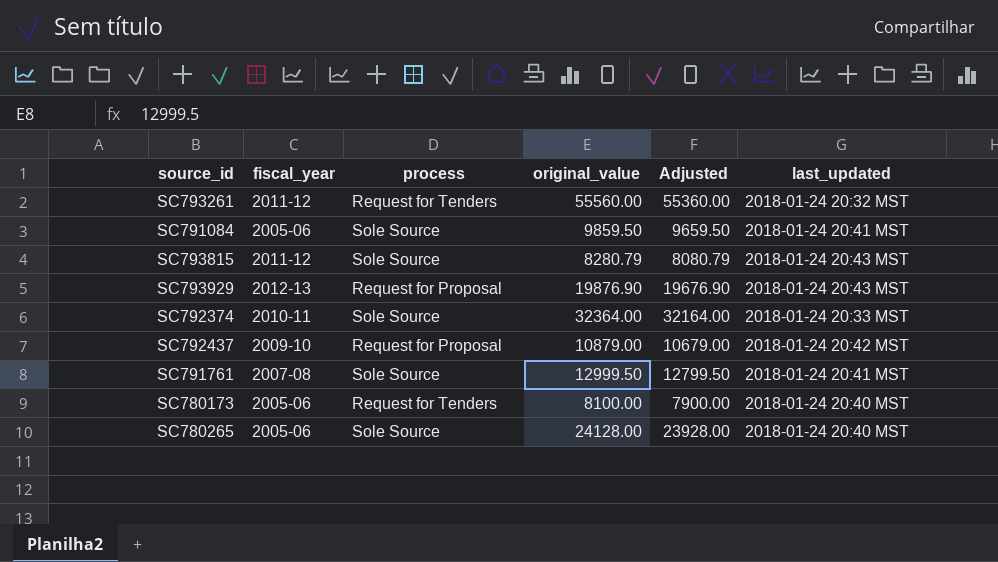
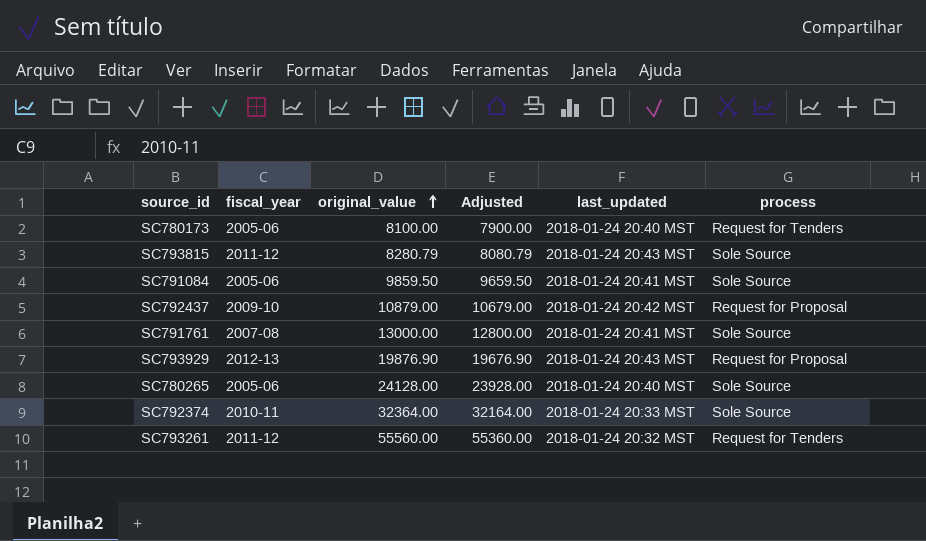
row order: none -> original_value ascending
column process | position: 3 -> 6
SC791761 | original_value: 12999.50 -> 13000.00
SC791761 | Adjusted: 12799.50 -> 12800.00

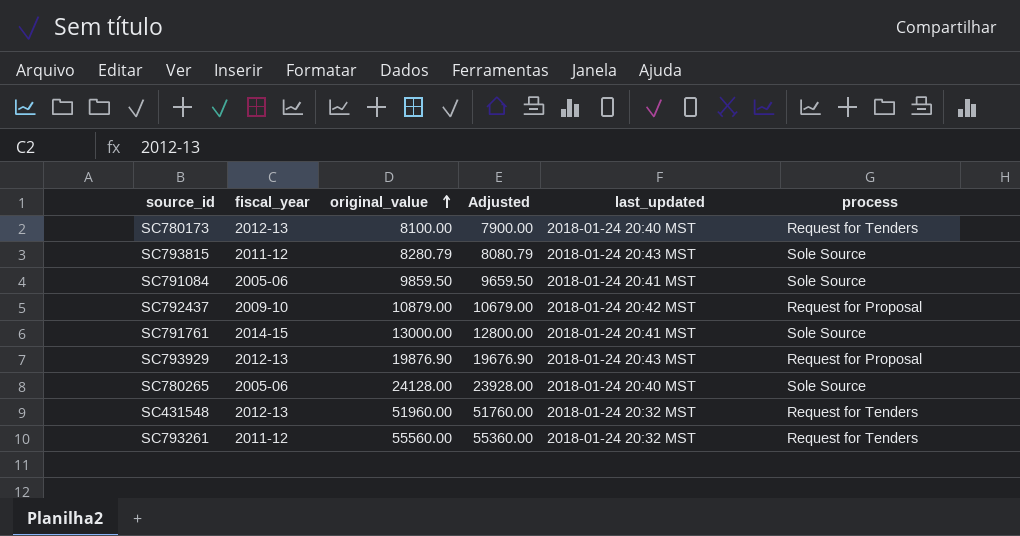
row SC792374: 2010-11 | 32364.00 | 32164.00 | 2018-01-24 20:33 MST | Sole Source -> none
SC780173 | fiscal_year: 2005-06 -> 2012-13
SC791761 | fiscal_year: 2007-08 -> 2014-15
row SC431548: none -> 2012-13 | 51960.00 | 51760.00 | 2018-01-24 20:32 MST | Request for Tenders

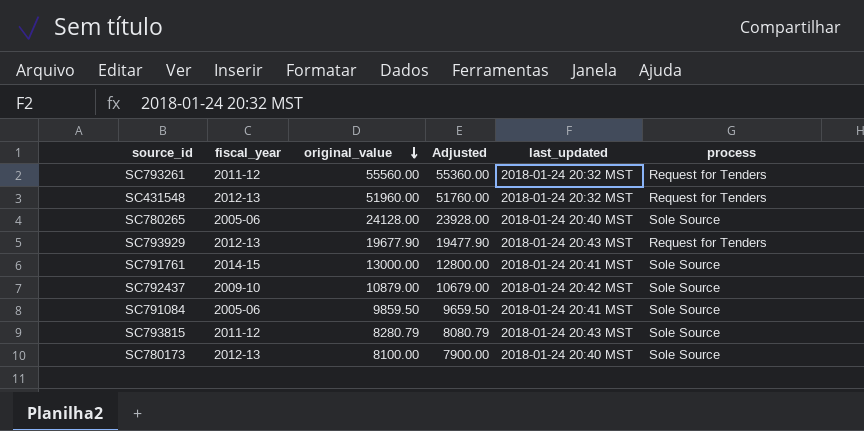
row order: original_value ascending -> original_value descending
SC793929 | original_value: 19876.90 -> 19677.90
SC793929 | Adjusted: 19676.90 -> 19477.90
SC793929 | process: Request for Proposal -> Request for Tenders
SC792437 | process: Request for Proposal -> Sole Source
SC780173 | process: Request for Tenders -> Sole Source

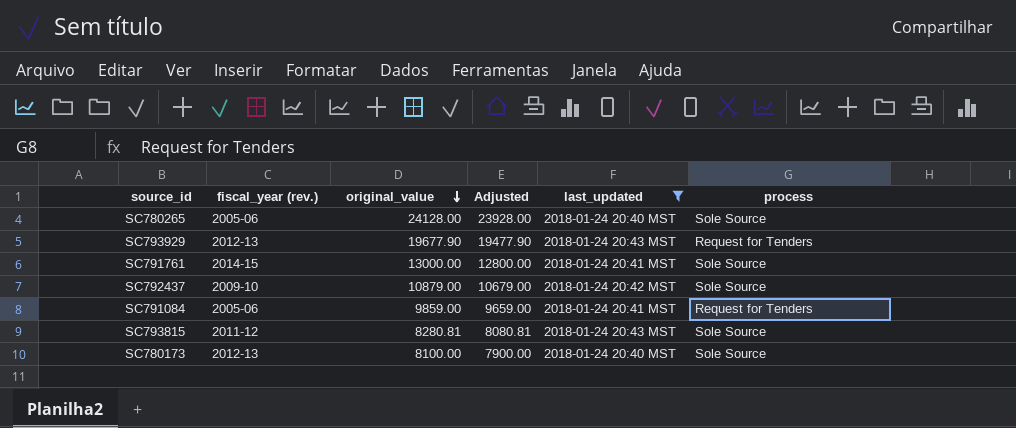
filter: none -> last_updated != 2018-01-24 20:32 MST
column name: fiscal_year -> fiscal_year (rev.)
SC791084 | original_value: 9859.50 -> 9859.00
SC791084 | Adjusted: 9659.50 -> 9659.00
SC791084 | process: Sole Source -> Request for Tenders
SC793815 | original_value: 8280.79 -> 8280.81
SC793815 | Adjusted: 8080.79 -> 8080.81

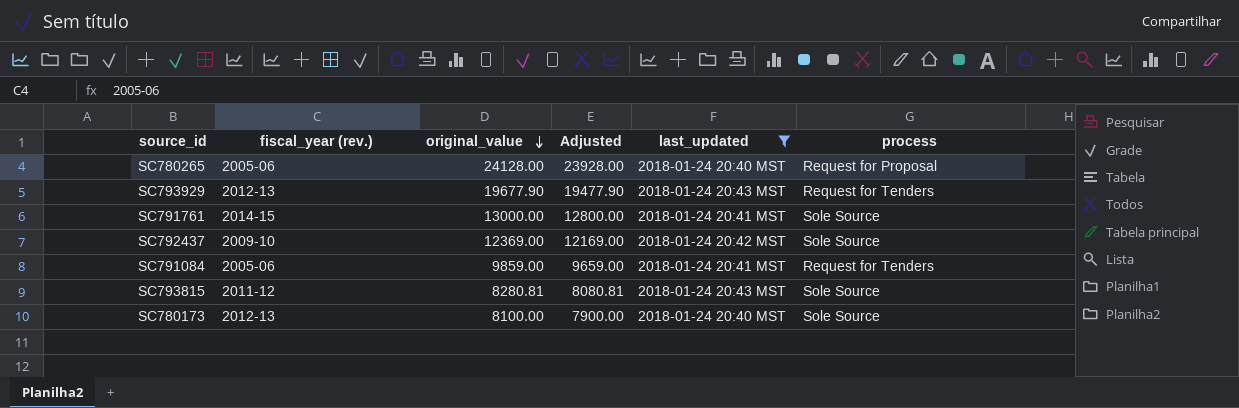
SC780265 | process: Sole Source -> Request for Proposal
SC792437 | original_value: 10879.00 -> 12369.00
SC792437 | Adjusted: 10679.00 -> 12169.00

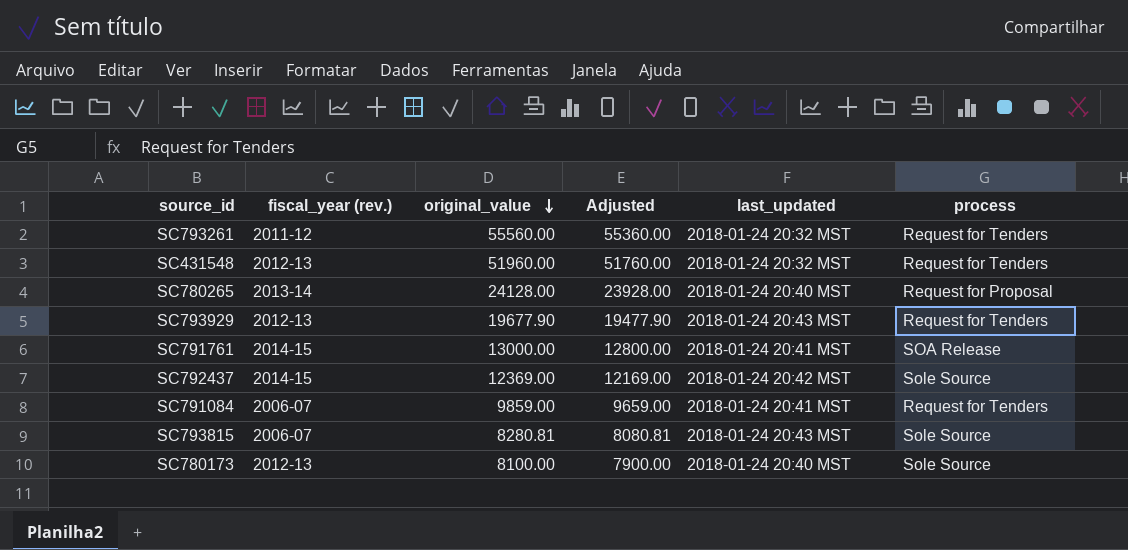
filter: last_updated != 2018-01-24 20:32 MST -> none
SC780265 | fiscal_year (rev.): 2005-06 -> 2013-14
SC791761 | process: Sole Source -> SOA Release
SC792437 | fiscal_year (rev.): 2009-10 -> 2014-15
SC791084 | fiscal_year (rev.): 2005-06 -> 2006-07
SC793815 | fiscal_year (rev.): 2011-12 -> 2006-07

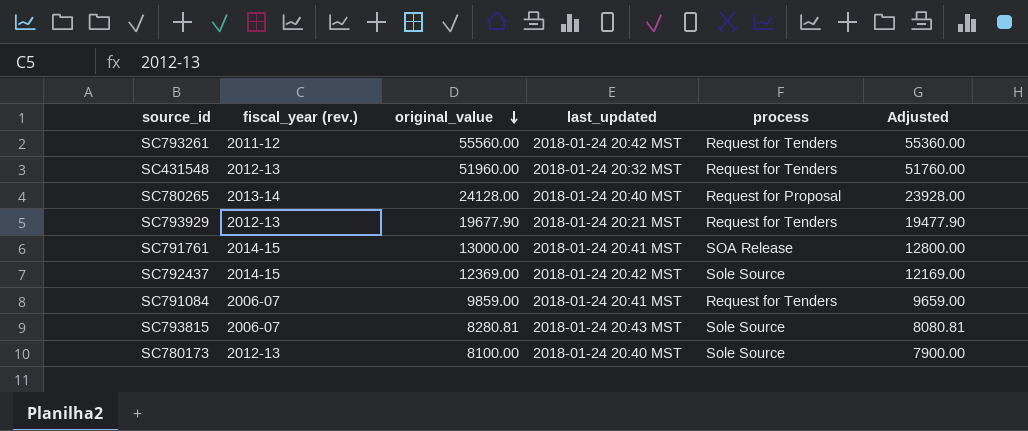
column Adjusted | position: 4 -> 6
SC793261 | last_updated: 2018-01-24 20:32 MST -> 2018-01-24 20:42 MST
SC793929 | last_updated: 2018-01-24 20:43 MST -> 2018-01-24 20:21 MST

